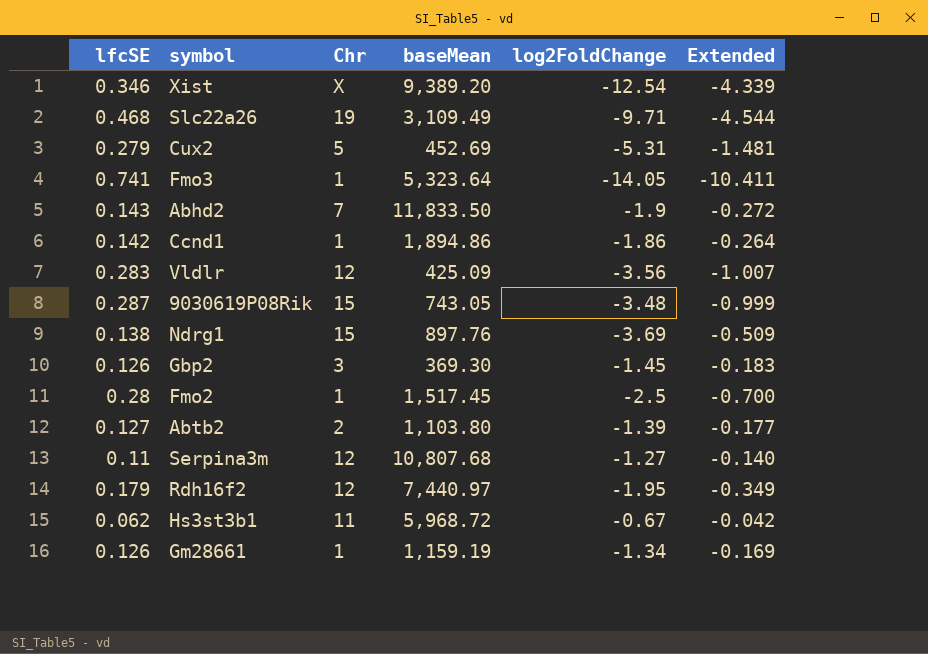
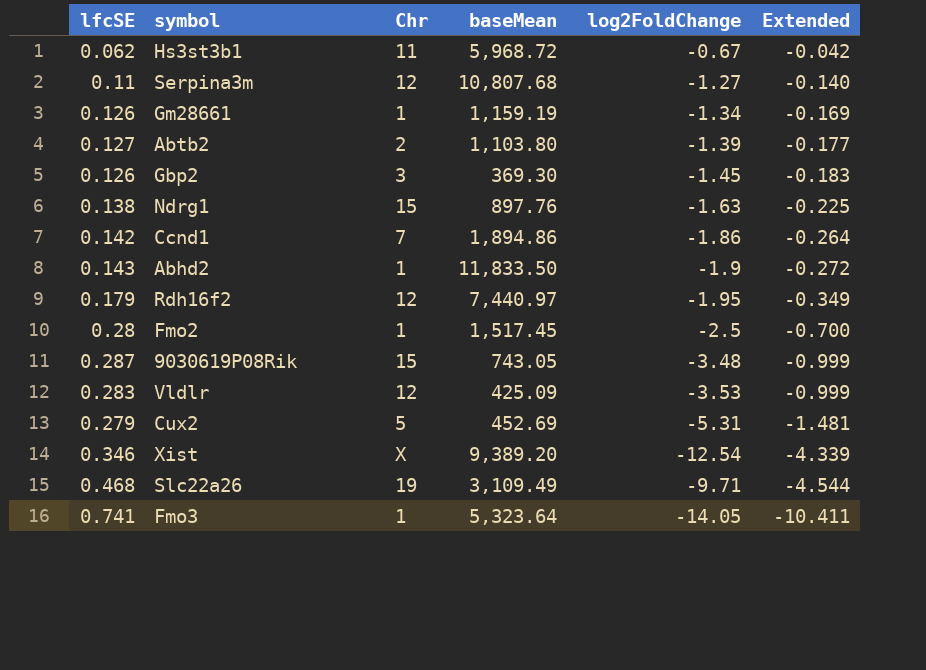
row order: none -> Extended descending
Ndrg1 | log2FoldChange: -3.69 -> -1.63
Ndrg1 | Extended: -0.509 -> -0.225
Ccnd1 | Chr: 1 -> 7
Abhd2 | Chr: 7 -> 1
Vldlr | log2FoldChange: -3.56 -> -3.53
Vldlr | Extended: -1.007 -> -0.999

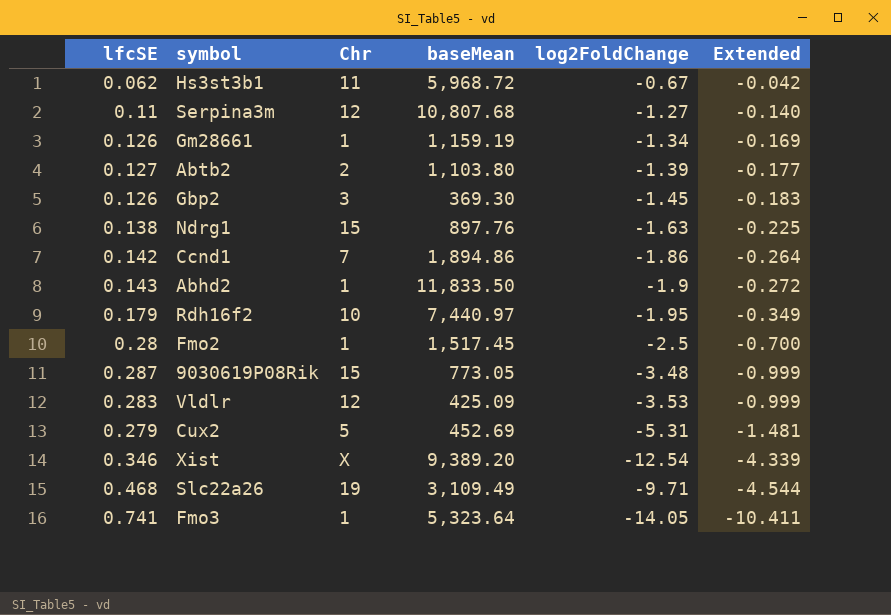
Rdh16f2 | Chr: 12 -> 10
9030619P08Rik | baseMean: 743.05 -> 773.05

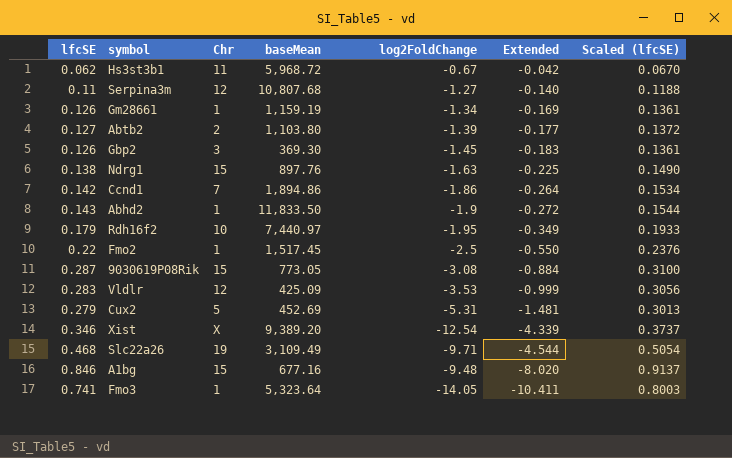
column Scaled (lfcSE) | formula: none -> [lfcSE] * 1.08
Fmo2 | lfcSE: 0.28 -> 0.22
Fmo2 | Extended: -0.700 -> -0.550
9030619P08Rik | log2FoldChange: -3.48 -> -3.08
9030619P08Rik | Extended: -0.999 -> -0.884
row A1bg: none -> 0.846 | 15 | 677.16 | -9.48 | -8.020 | 0.9137

